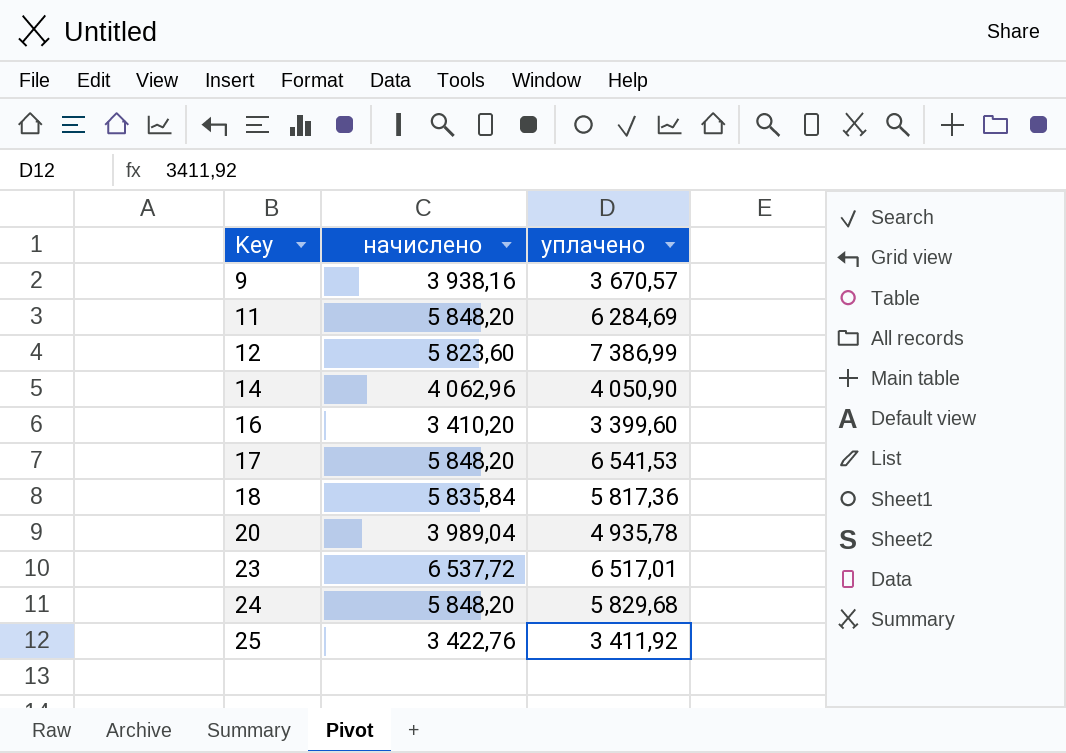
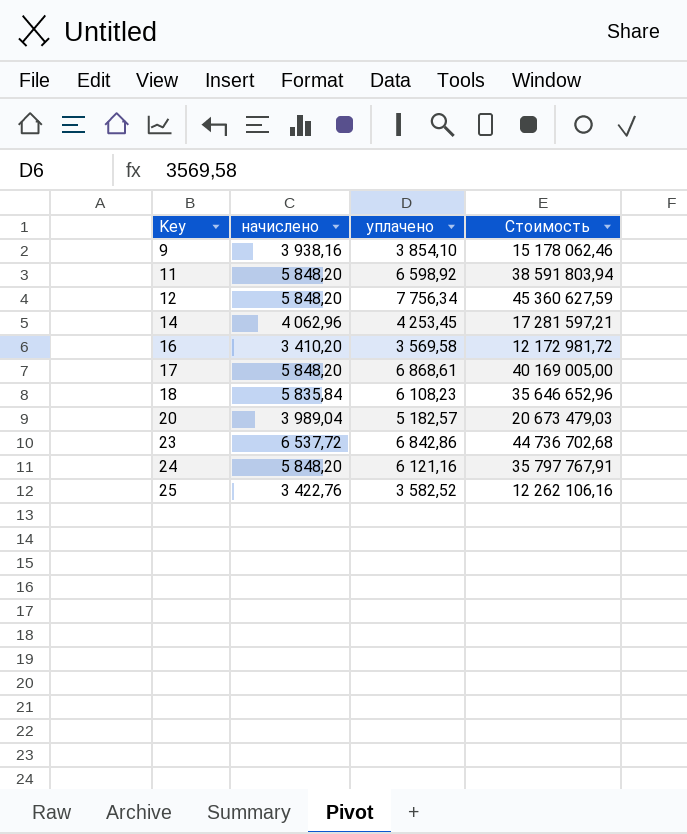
column Стоимость | formula: none -> [начислено] * [уплачено]
9 | уплачено: 3 670,57 -> 3 854,10
11 | уплачено: 6 284,69 -> 6 598,92
12 | начислено: 5 823,60 -> 5 848,20
12 | уплачено: 7 386,99 -> 7 756,34
14 | уплачено: 4 050,90 -> 4 253,45
16 | уплачено: 3 399,60 -> 3 569,58
17 | уплачено: 6 541,53 -> 6 868,61
18 | уплачено: 5 817,36 -> 6 108,23
20 | уплачено: 4 935,78 -> 5 182,57
23 | уплачено: 6 517,01 -> 6 842,86
24 | уплачено: 5 829,68 -> 6 121,16
25 | уплачено: 3 411,92 -> 3 582,52

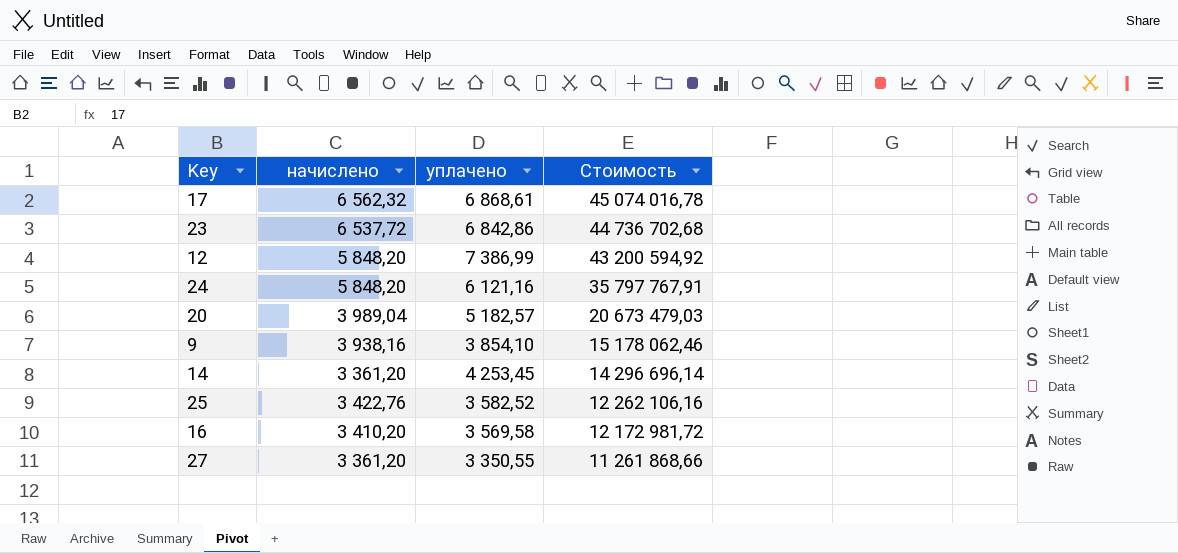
row order: Key ascending -> Стоимость descending
row 11: 5 848,20 | 6 598,92 | 38 591 803,94 -> none
row 18: 5 835,84 | 6 108,23 | 35 646 652,96 -> none
17 | начислено: 5 848,20 -> 6 562,32
17 | Стоимость: 40 169 005,00 -> 45 074 016,78
12 | уплачено: 7 756,34 -> 7 386,99
12 | Стоимость: 45 360 627,59 -> 43 200 594,92
14 | начислено: 4 062,96 -> 3 361,20
14 | Стоимость: 17 281 597,21 -> 14 296 696,14
row 27: none -> 3 361,20 | 3 350,55 | 11 261 868,66

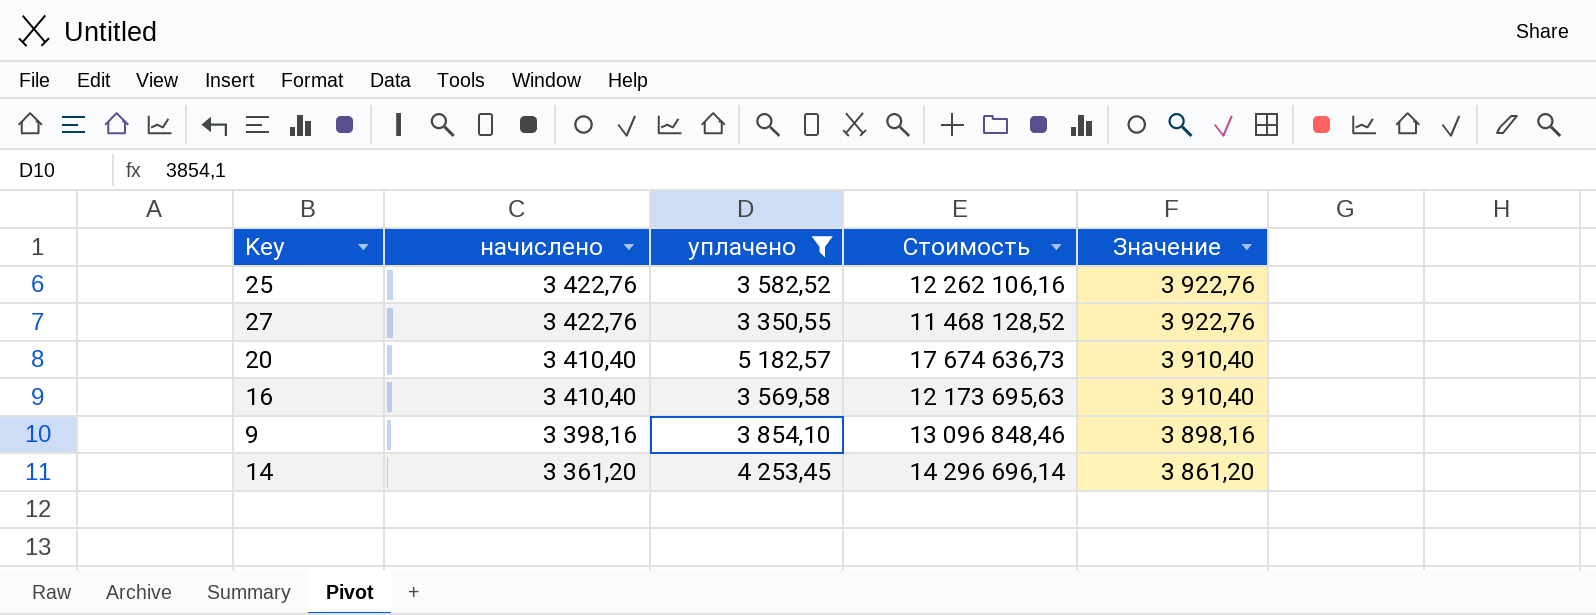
filter: none -> уплачено <= 5 182,57
row order: Стоимость descending -> начислено descending
column Значение | formula: none -> [начислено] + 500
27 | начислено: 3 361,20 -> 3 422,76
27 | Стоимость: 11 261 868,66 -> 11 468 128,52
20 | начислено: 3 989,04 -> 3 410,40
20 | Стоимость: 20 673 479,03 -> 17 674 636,73
16 | начислено: 3 410,20 -> 3 410,40
16 | Стоимость: 12 172 981,72 -> 12 173 695,63
9 | начислено: 3 938,16 -> 3 398,16
9 | Стоимость: 15 178 062,46 -> 13 096 848,46

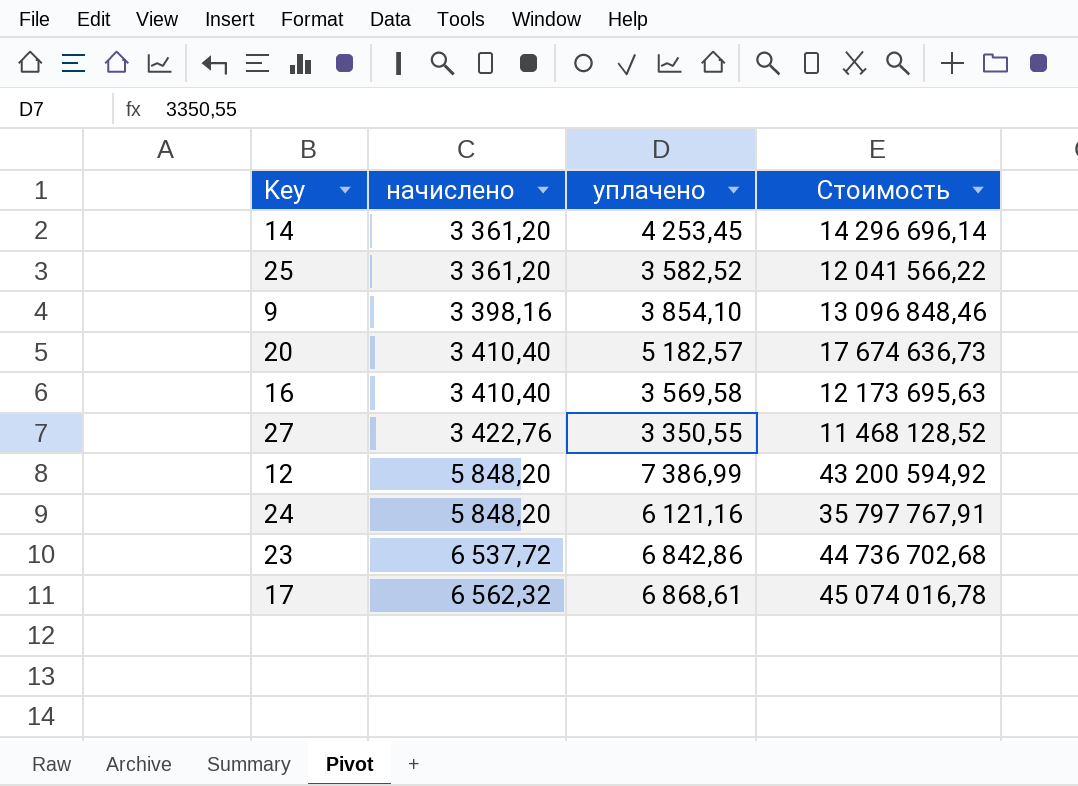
filter: уплачено <= 5 182,57 -> none
row order: начислено descending -> начислено ascending
column Значение | formula: [начислено] + 500 -> none
25 | начислено: 3 422,76 -> 3 361,20
25 | Стоимость: 12 262 106,16 -> 12 041 566,22

